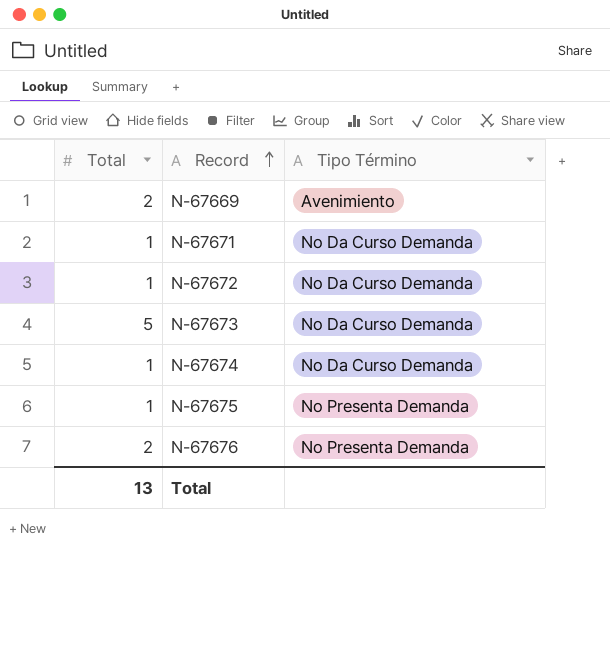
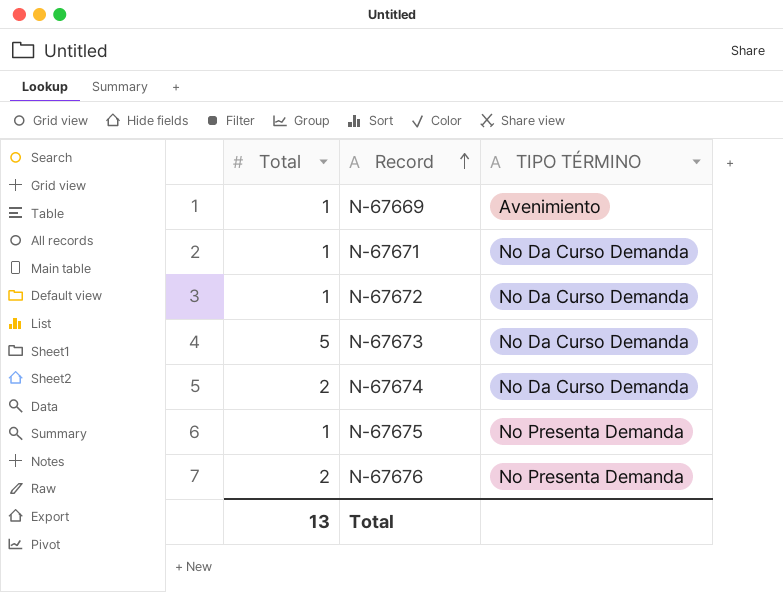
column name: Tipo Término -> TIPO TÉRMINO
N-67669 | Total: 2 -> 1
N-67674 | Total: 1 -> 2

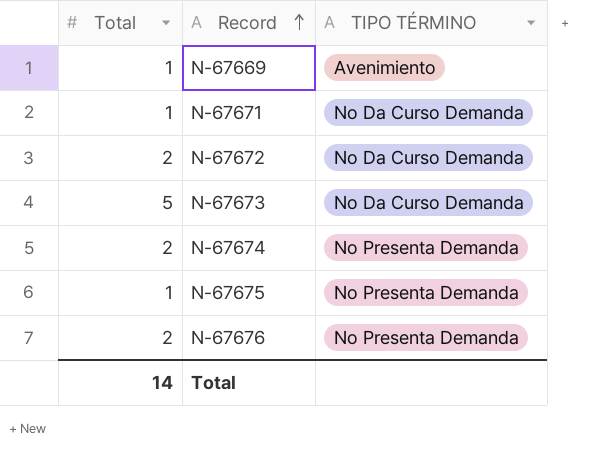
N-67672 | Total: 1 -> 2
N-67674 | TIPO TÉRMINO: No Da Curso Demanda -> No Presenta Demanda
Total | Total: 13 -> 14

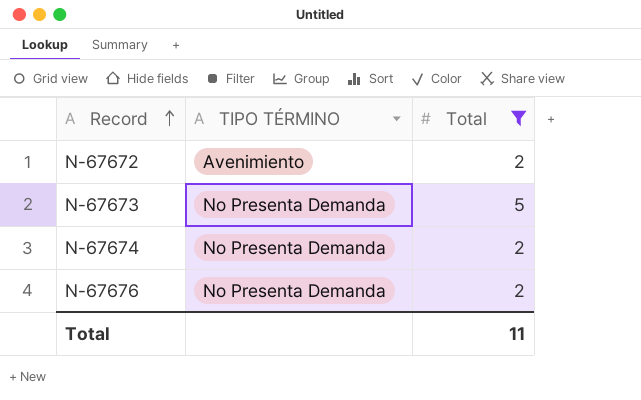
filter: none -> Total != 1
column Total | position: 1 -> 3
N-67672 | TIPO TÉRMINO: No Da Curso Demanda -> Avenimiento
N-67673 | TIPO TÉRMINO: No Da Curso Demanda -> No Presenta Demanda
Total | Total: 14 -> 11

